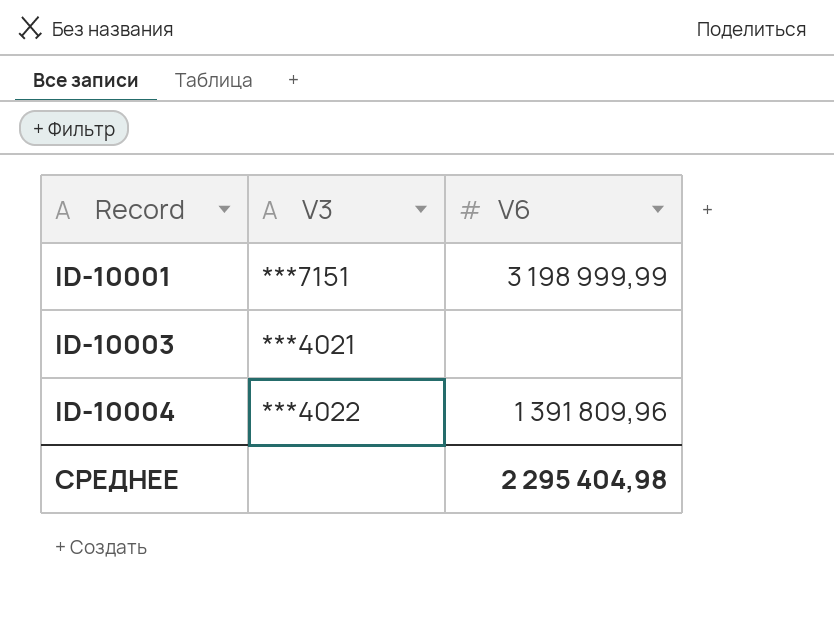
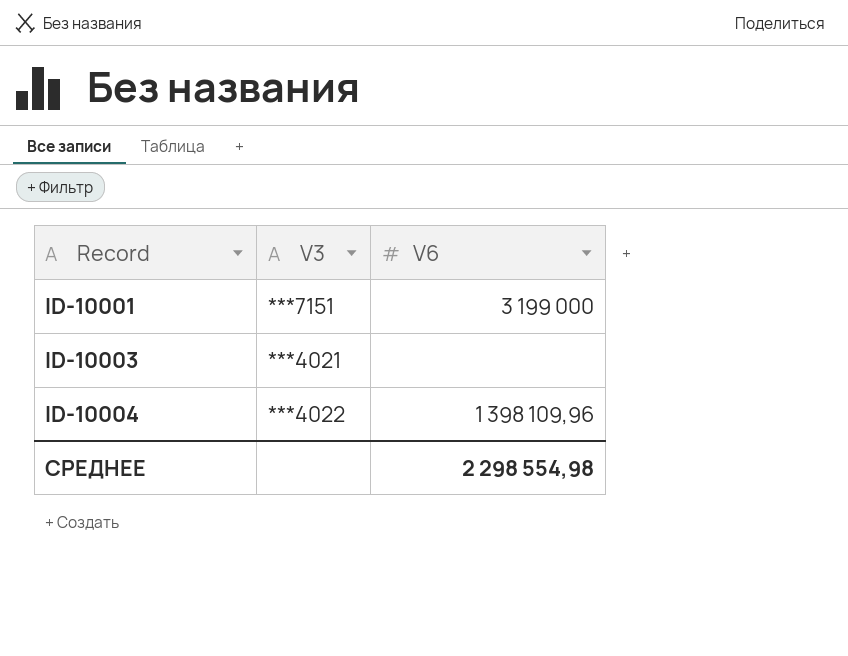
ID-10001 | V6: 3 198 999,99 -> 3 199 000
ID-10004 | V6: 1 391 809,96 -> 1 398 109,96
СРЕДНЕЕ | V6: 2 295 404,98 -> 2 298 554,98

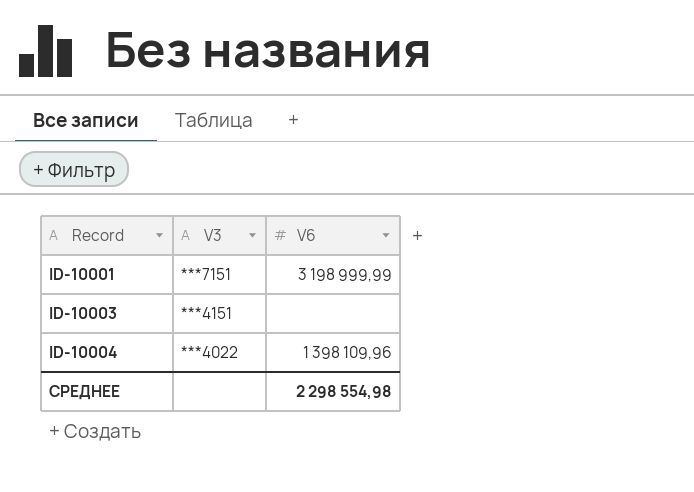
ID-10001 | V6: 3 199 000 -> 3 198 999,99
ID-10003 | V3: ***4021 -> ***4151

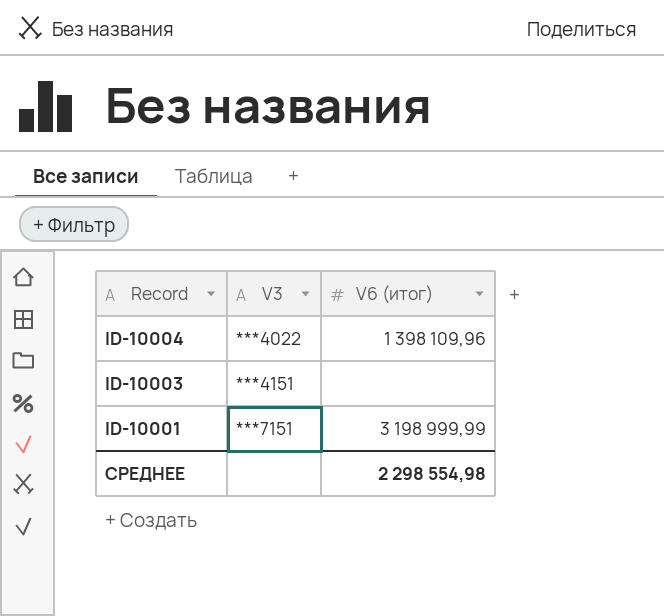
row order: Record ascending -> Record descending
column name: V6 -> V6 (итог)

